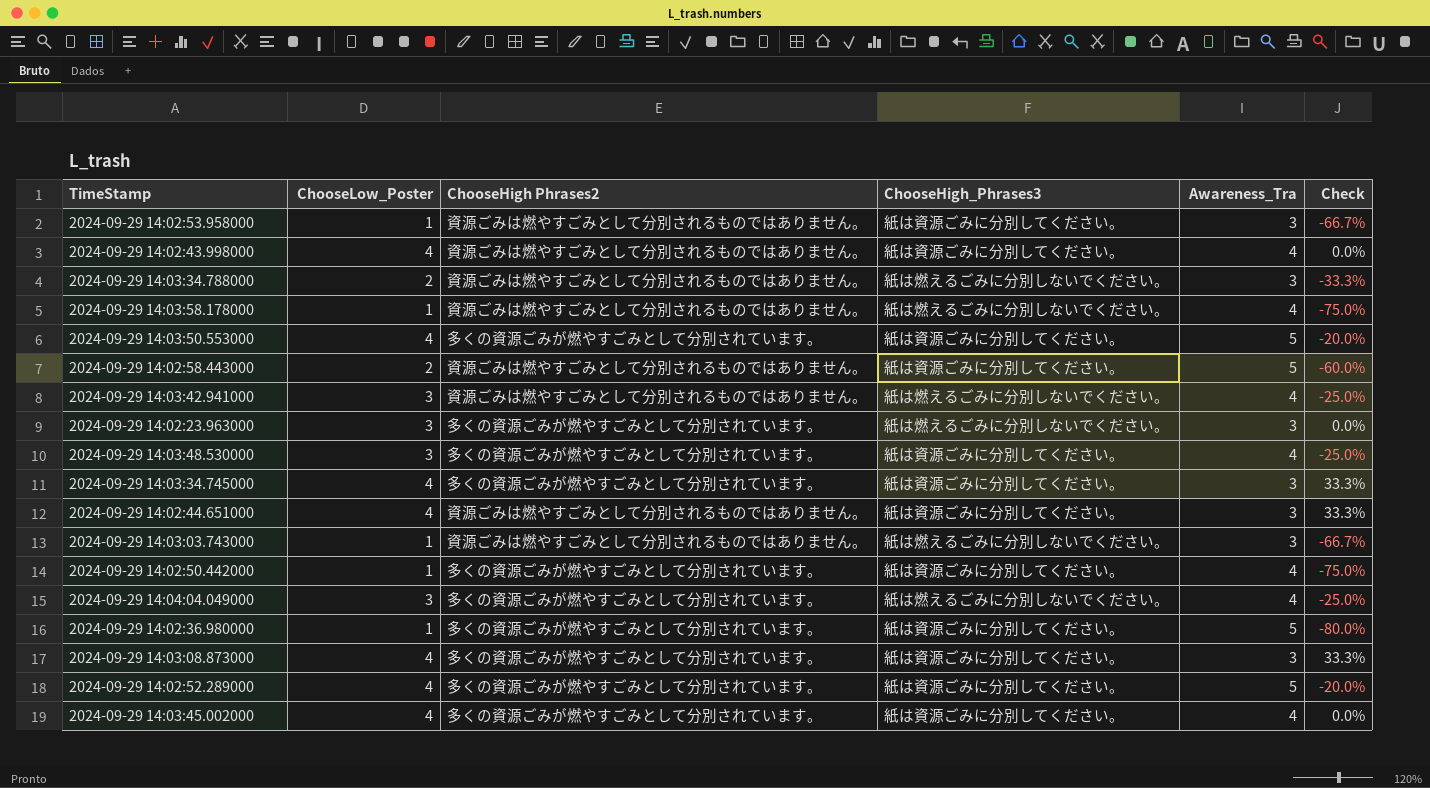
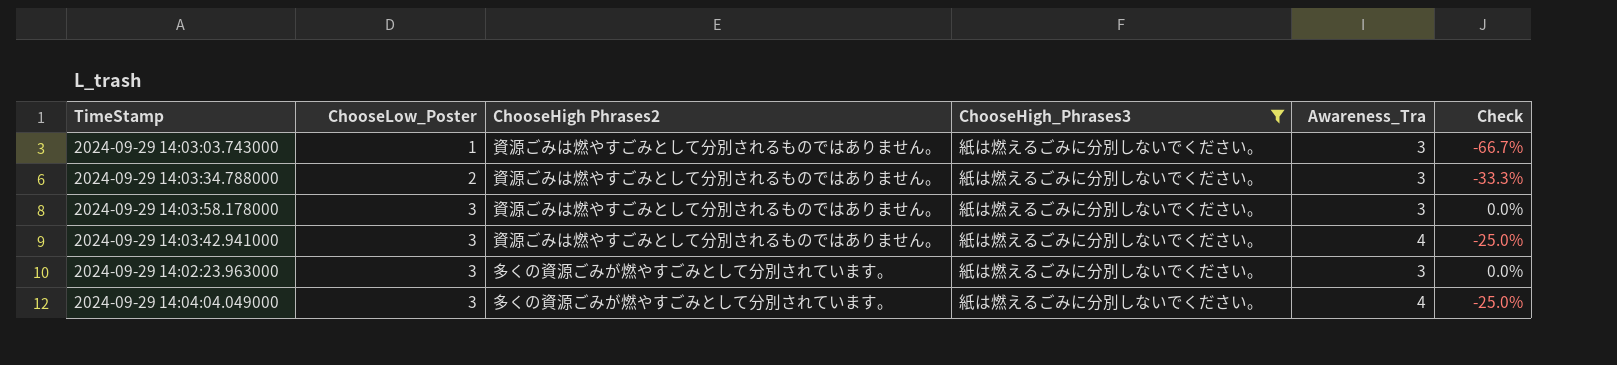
filter: none -> ChooseHigh_Phrases3 = 紙は燃えるごみに分別しないでください。
row order: none -> ChooseLow_Poster ascending
2024-09-29 14:03:58.178000 | ChooseLow_Poster: 1 -> 3
2024-09-29 14:03:58.178000 | Awareness_Tra: 4 -> 3
2024-09-29 14:03:58.178000 | Check: -75.0% -> 0.0%

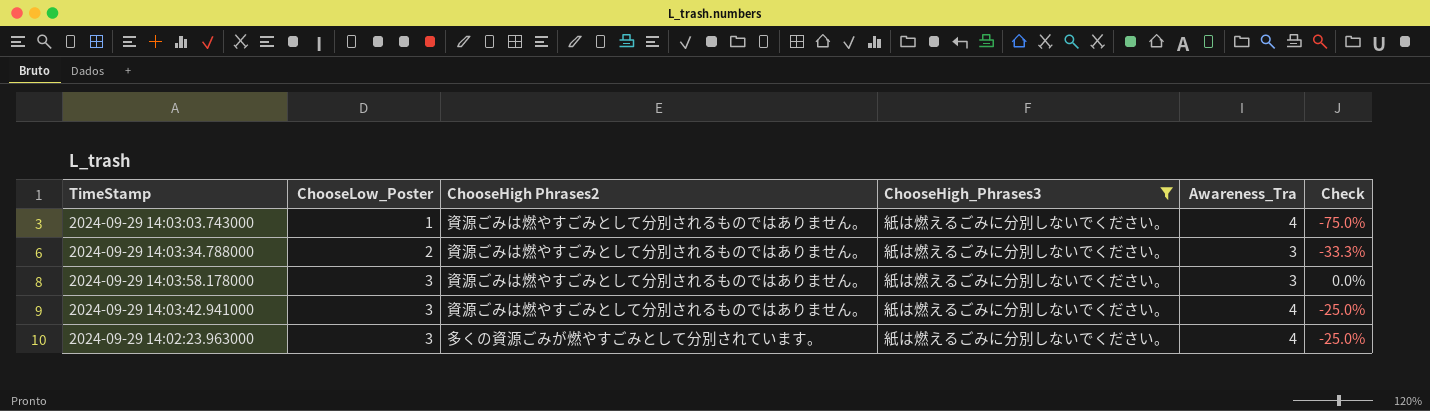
row 2024-09-29 14:04:04.049000: 3 | 多くの資源ごみが燃やすごみとして分別されています。 | 紙は燃えるごみに分別しないでください。 | 4 | -25.0% -> none
2024-09-29 14:03:03.743000 | Awareness_Tra: 3 -> 4
2024-09-29 14:03:03.743000 | Check: -66.7% -> -75.0%
2024-09-29 14:02:23.963000 | Awareness_Tra: 3 -> 4
2024-09-29 14:02:23.963000 | Check: 0.0% -> -25.0%

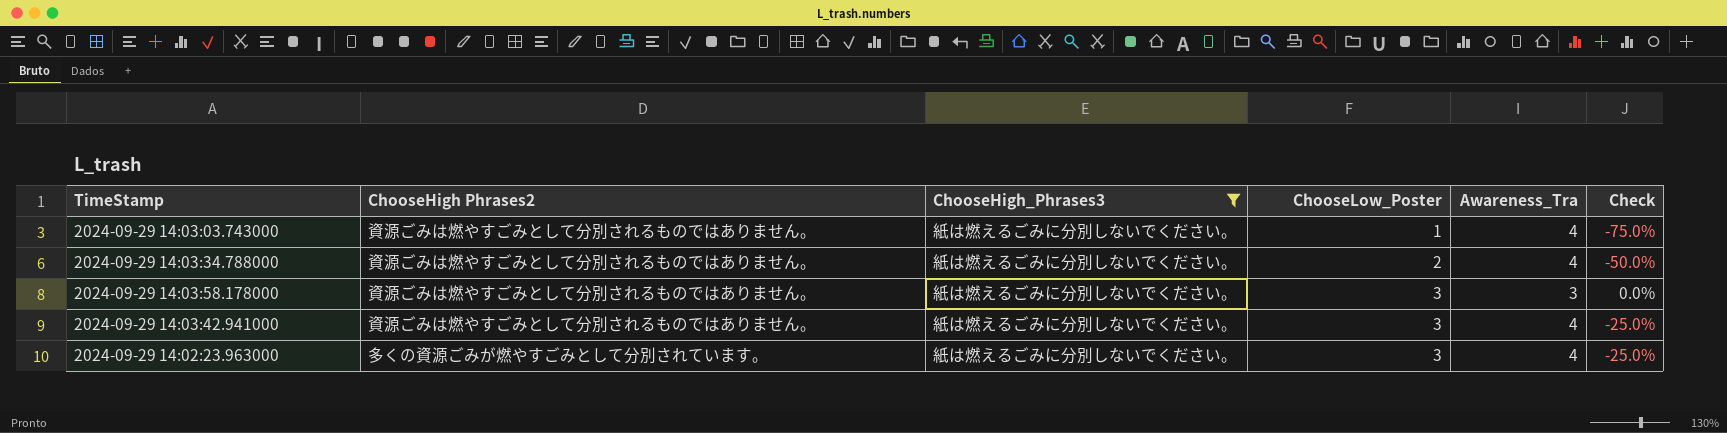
column ChooseLow_Poster | position: 2 -> 4
2024-09-29 14:03:34.788000 | Awareness_Tra: 3 -> 4
2024-09-29 14:03:34.788000 | Check: -33.3% -> -50.0%

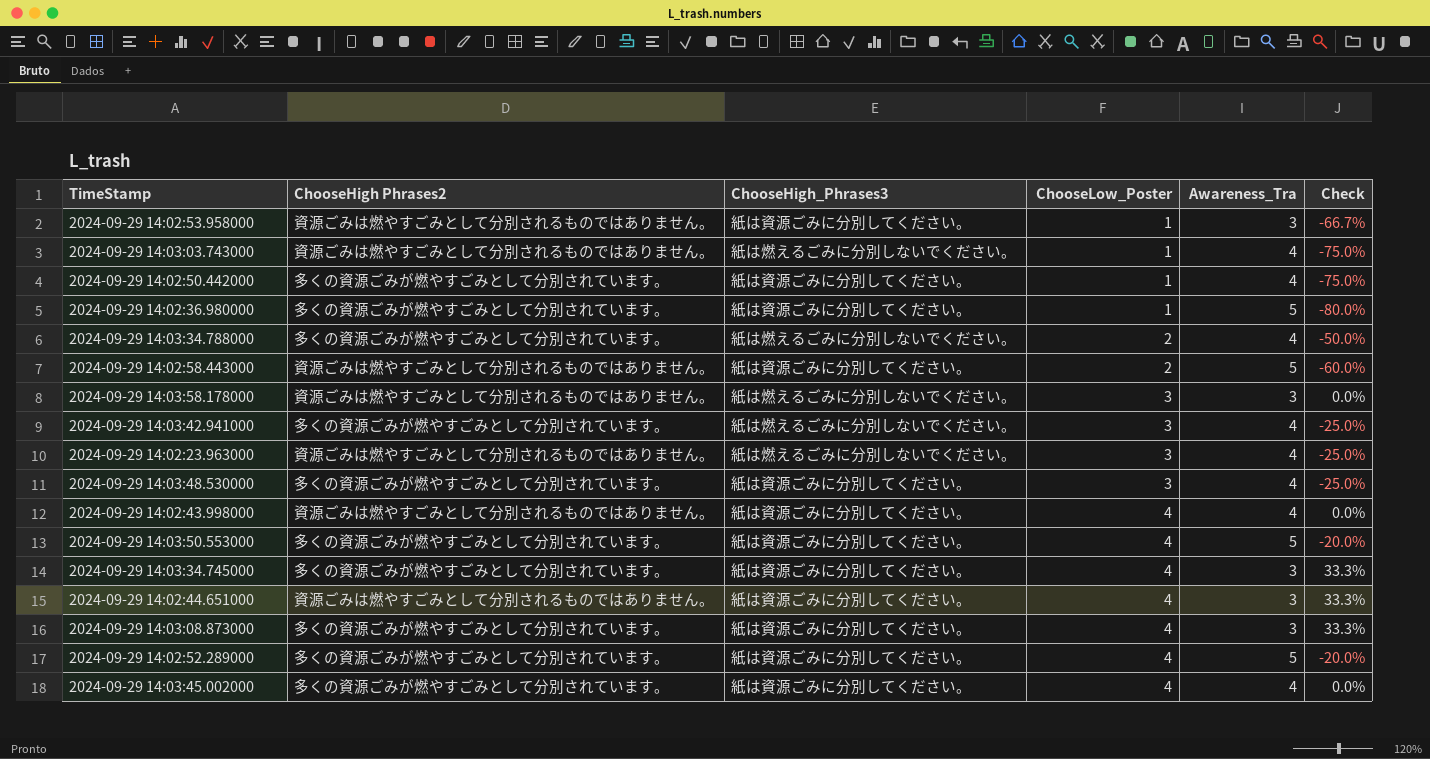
filter: ChooseHigh_Phrases3 = 紙は燃えるごみに分別しないでください。 -> none
2024-09-29 14:03:34.788000 | ChooseHigh Phrases2: 資源ごみは燃やすごみとして分別されるものではありません。 -> 多くの資源ごみが燃やすごみとして分別されています。
2024-09-29 14:03:42.941000 | ChooseHigh Phrases2: 資源ごみは燃やすごみとして分別されるものではありません。 -> 多くの資源ごみが燃やすごみとして分別されています。
2024-09-29 14:02:23.963000 | ChooseHigh Phrases2: 多くの資源ごみが燃やすごみとして分別されています。 -> 資源ごみは燃やすごみとして分別されるものではありません。

